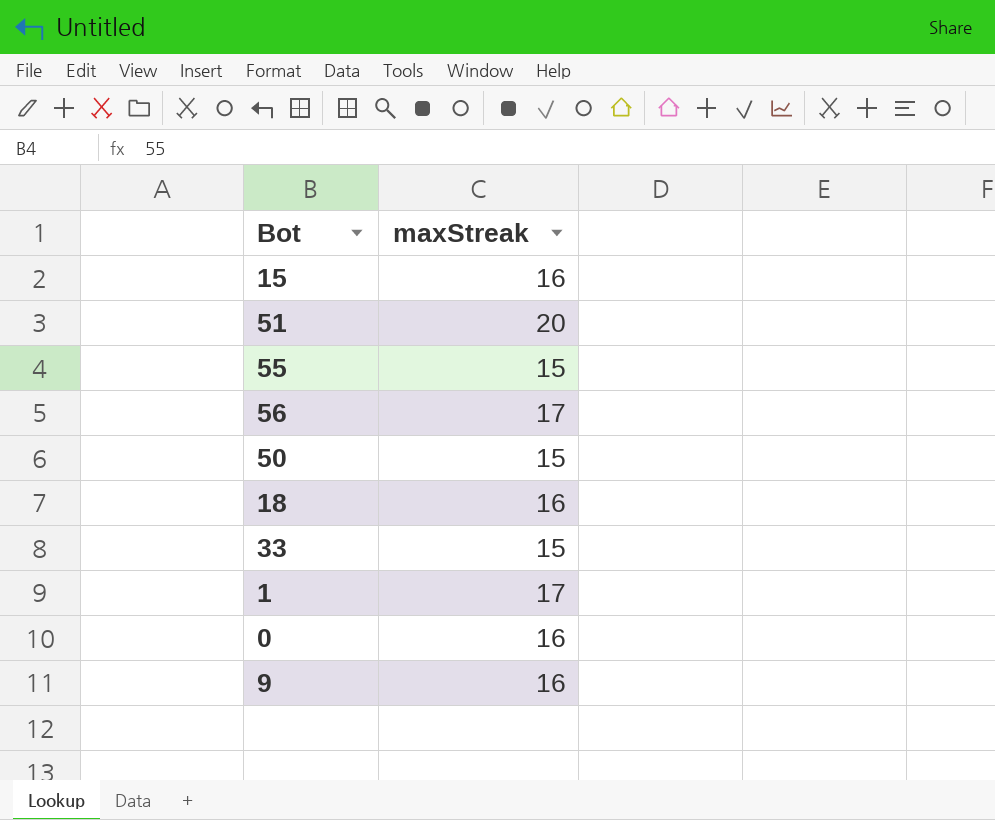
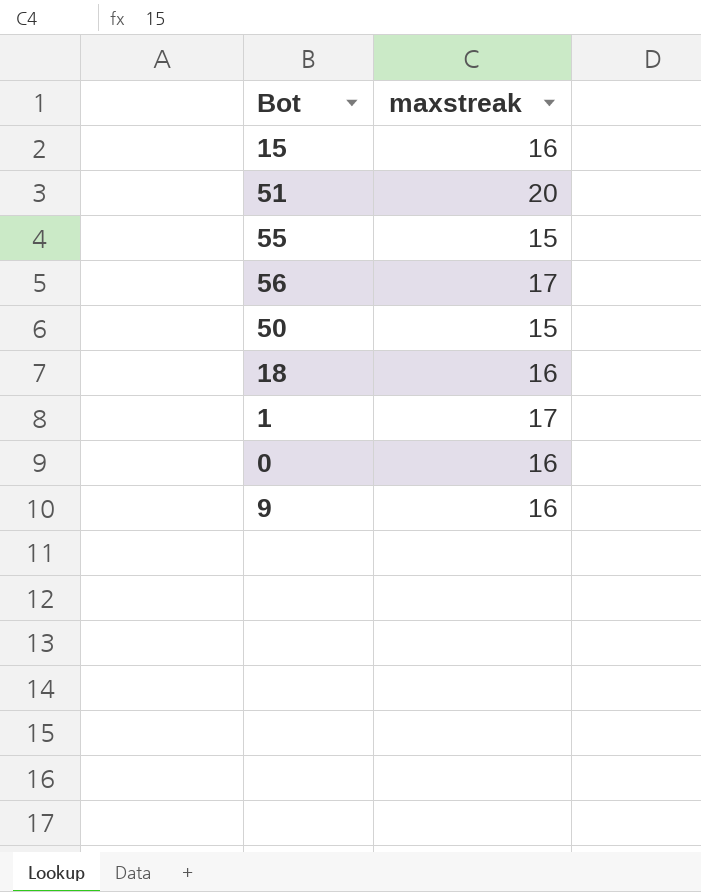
column name: maxStreak -> maxstreak
row 33: 15 -> none

